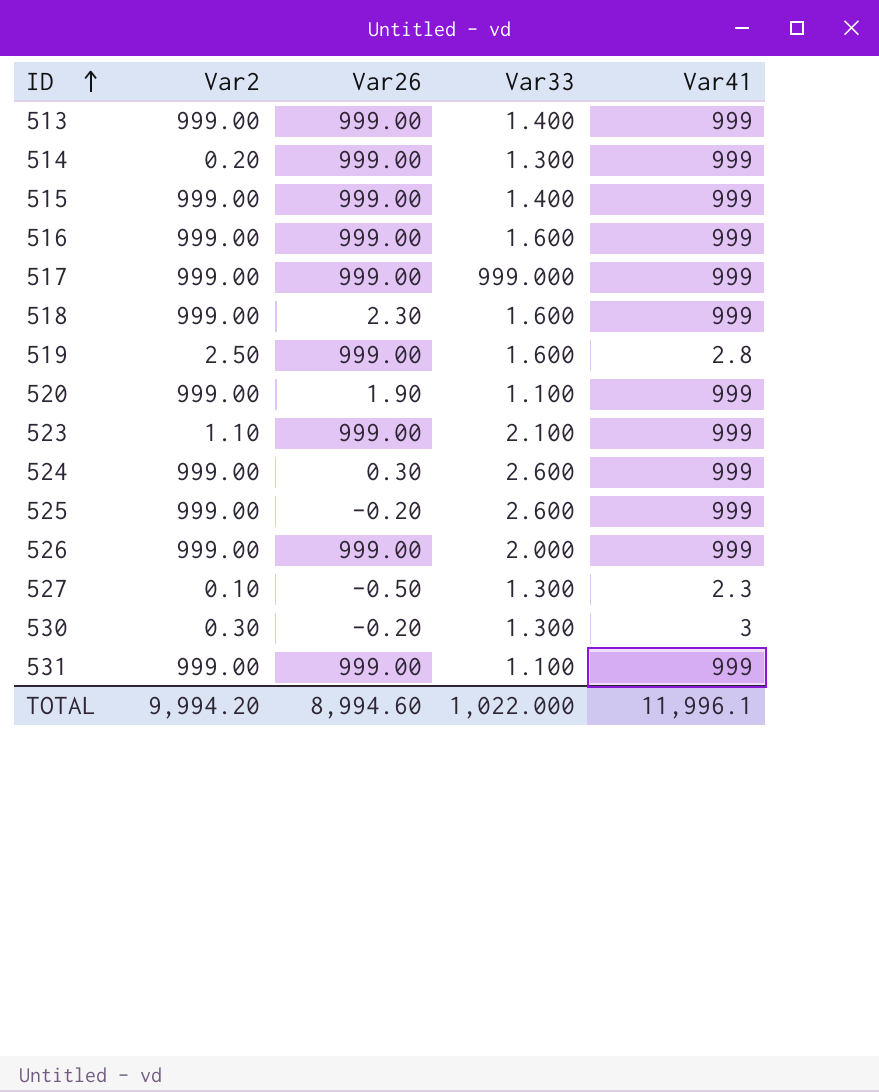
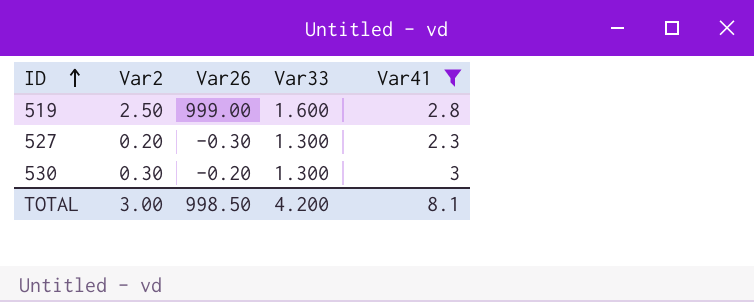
filter: none -> Var41 != 999
527 | Var2: 0.10 -> 0.20
527 | Var26: -0.50 -> -0.30
TOTAL | Var2: 9,994.20 -> 3.00
TOTAL | Var26: 8,994.60 -> 998.50
TOTAL | Var33: 1,022.000 -> 4.200
TOTAL | Var41: 11,996.1 -> 8.1

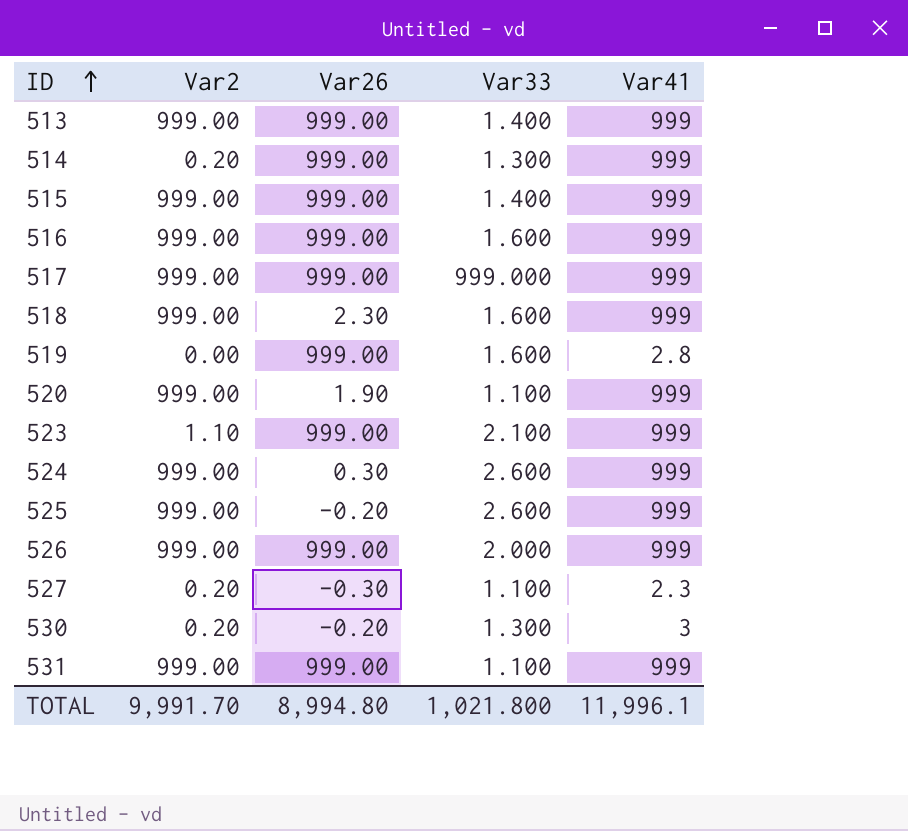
filter: Var41 != 999 -> none
519 | Var2: 2.50 -> 0.00
527 | Var33: 1.300 -> 1.100
530 | Var2: 0.30 -> 0.20
TOTAL | Var2: 3.00 -> 9,991.70
TOTAL | Var26: 998.50 -> 8,994.80
TOTAL | Var33: 4.200 -> 1,021.800
TOTAL | Var41: 8.1 -> 11,996.1

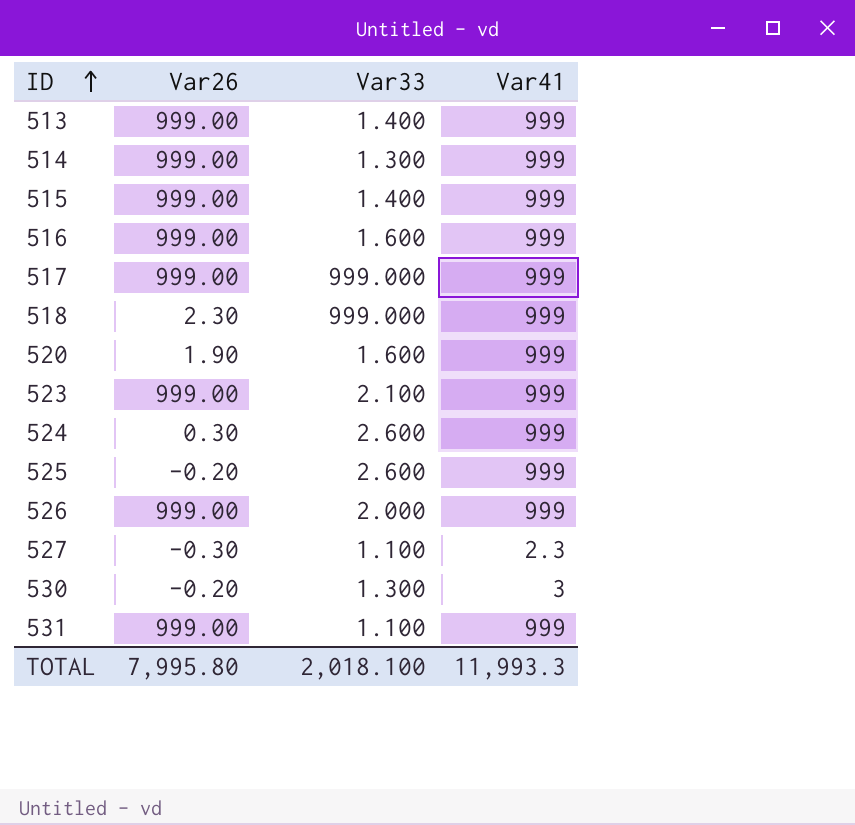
column Var2 | position: 2 -> none
row 519: 0.00 | 999.00 | 1.600 | 2.8 -> none
518 | Var33: 1.600 -> 999.000
520 | Var33: 1.100 -> 1.600
TOTAL | Var26: 8,994.80 -> 7,995.80
TOTAL | Var33: 1,021.800 -> 2,018.100
TOTAL | Var41: 11,996.1 -> 11,993.3

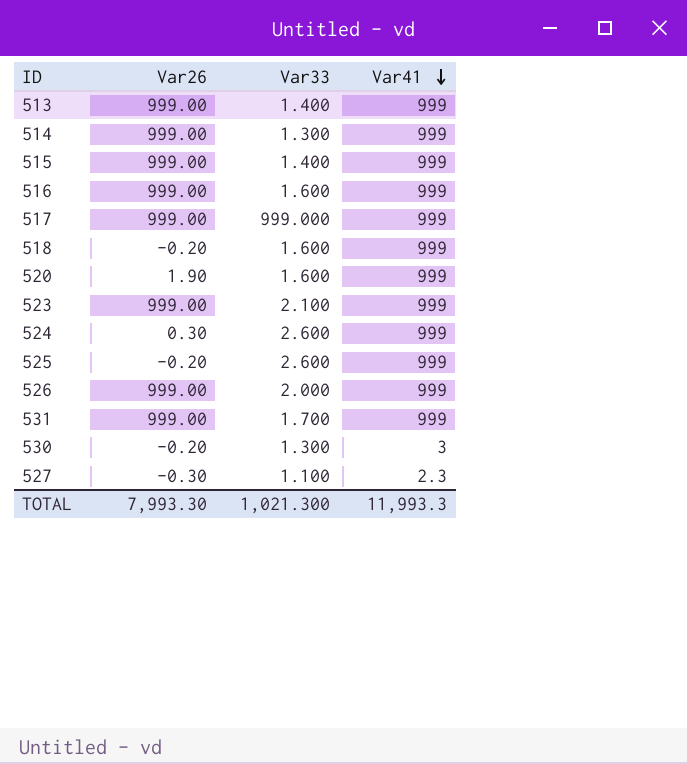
row order: ID ascending -> Var41 descending
518 | Var26: 2.30 -> -0.20
518 | Var33: 999.000 -> 1.600
531 | Var33: 1.100 -> 1.700
TOTAL | Var26: 7,995.80 -> 7,993.30
TOTAL | Var33: 2,018.100 -> 1,021.300

